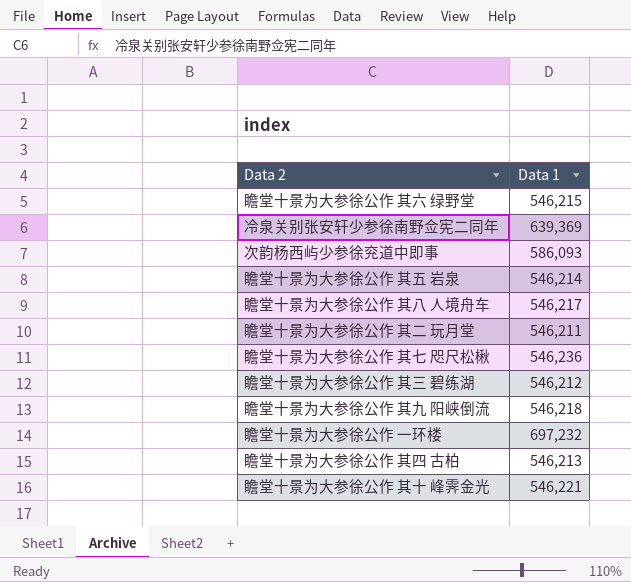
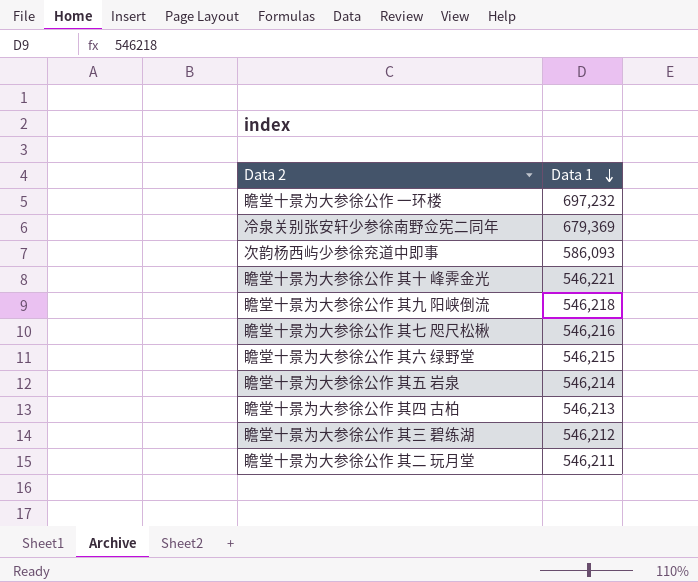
row order: none -> Data 1 descending
row 瞻堂十景为大参徐公作 其八 人境舟车: 546,217 -> none
冷泉关别张安轩少参徐南野佥宪二同年 | Data 1: 639,369 -> 679,369
瞻堂十景为大参徐公作 其七 咫尺松楸 | Data 1: 546,236 -> 546,216

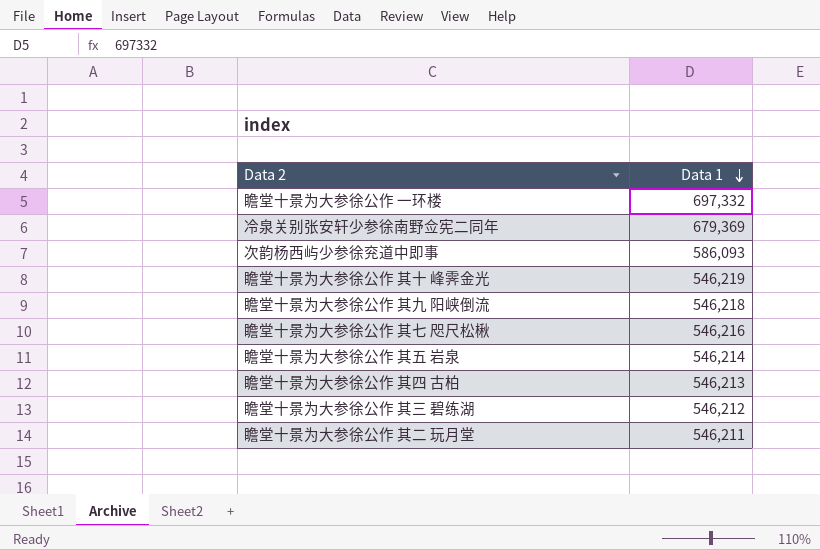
row 瞻堂十景为大参徐公作 其六 绿野堂: 546,215 -> none
瞻堂十景为大参徐公作 一环楼 | Data 1: 697,232 -> 697,332
瞻堂十景为大参徐公作 其十 峰霁金光 | Data 1: 546,221 -> 546,219

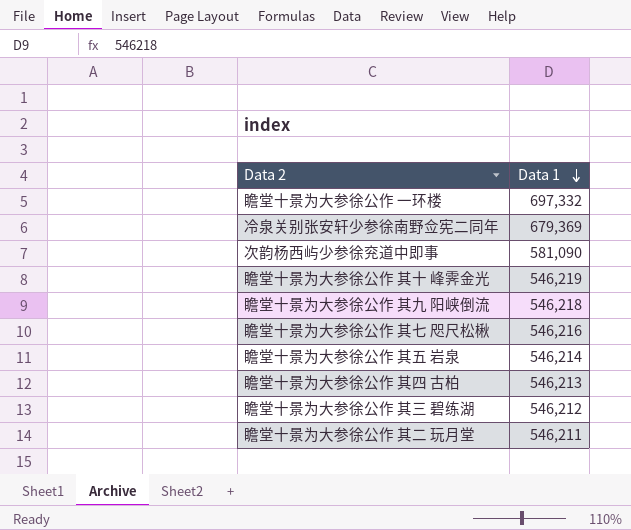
次韵杨西屿少参徐兖道中即事 | Data 1: 586,093 -> 581,090

